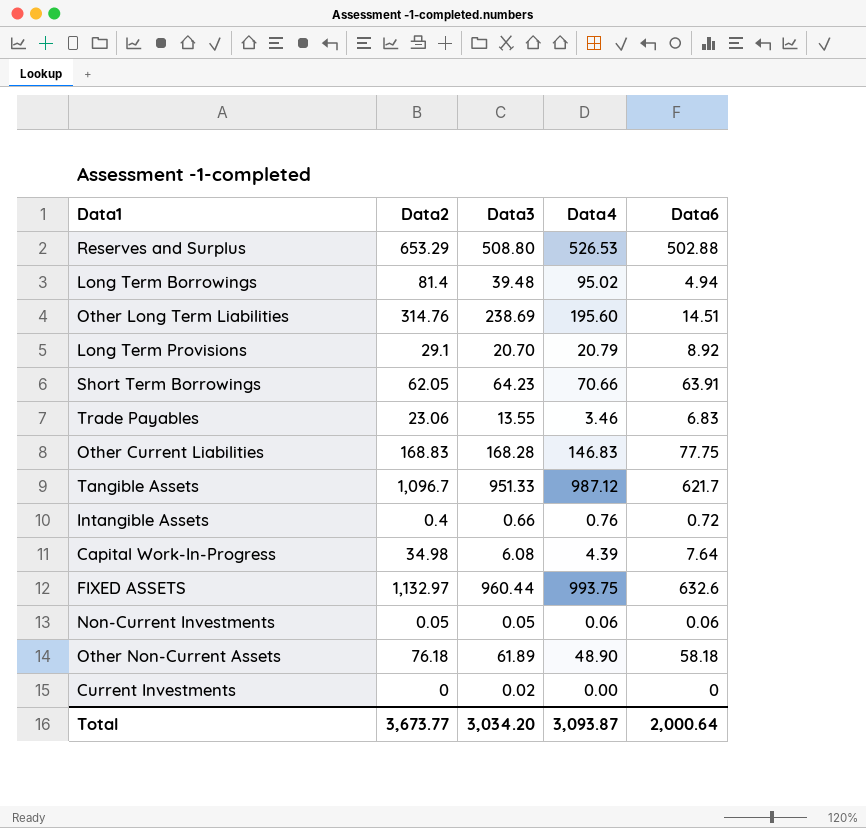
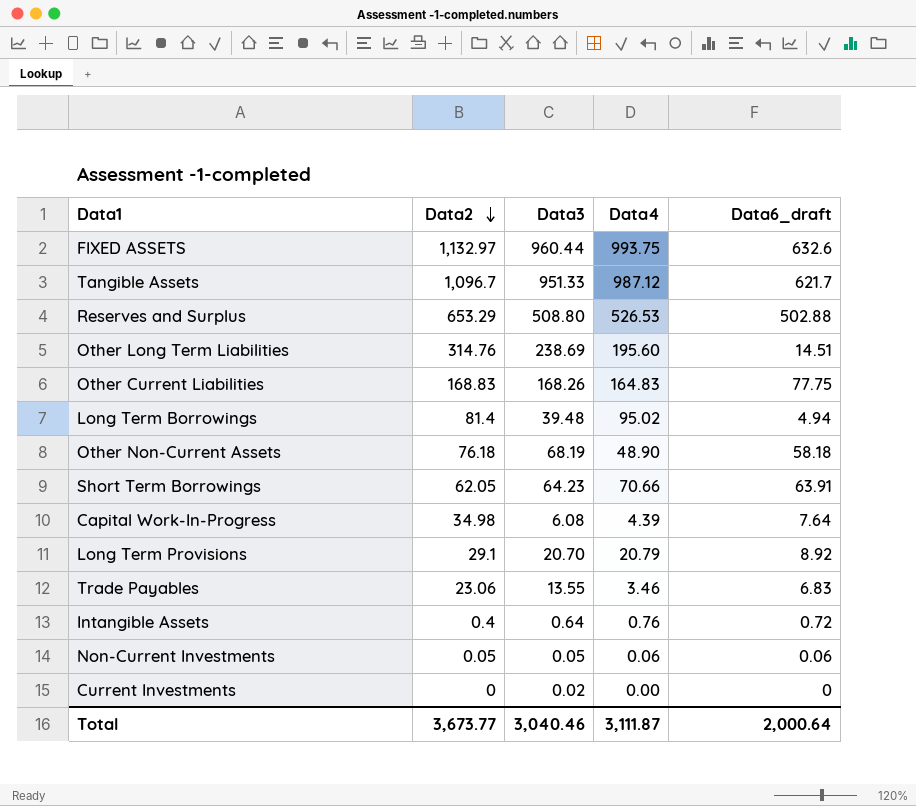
row order: none -> Data2 descending
column name: Data6 -> Data6_draft
Other Current Liabilities | Data3: 168.28 -> 168.26
Other Current Liabilities | Data4: 146.83 -> 164.83
Other Non-Current Assets | Data3: 61.89 -> 68.19
Intangible Assets | Data3: 0.66 -> 0.64
Total | Data3: 3,034.20 -> 3,040.46
Total | Data4: 3,093.87 -> 3,111.87

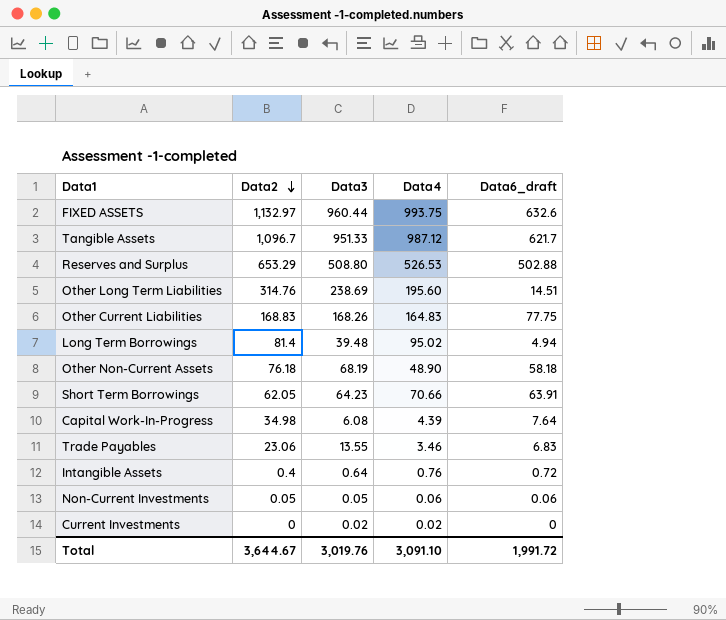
row Long Term Provisions: 29.1 | 20.70 | 20.79 | 8.92 -> none
Current Investments | Data4: 0.00 -> 0.02
Total | Data2: 3,673.77 -> 3,644.67
Total | Data3: 3,040.46 -> 3,019.76
Total | Data4: 3,111.87 -> 3,091.10
Total | Data6_draft: 2,000.64 -> 1,991.72

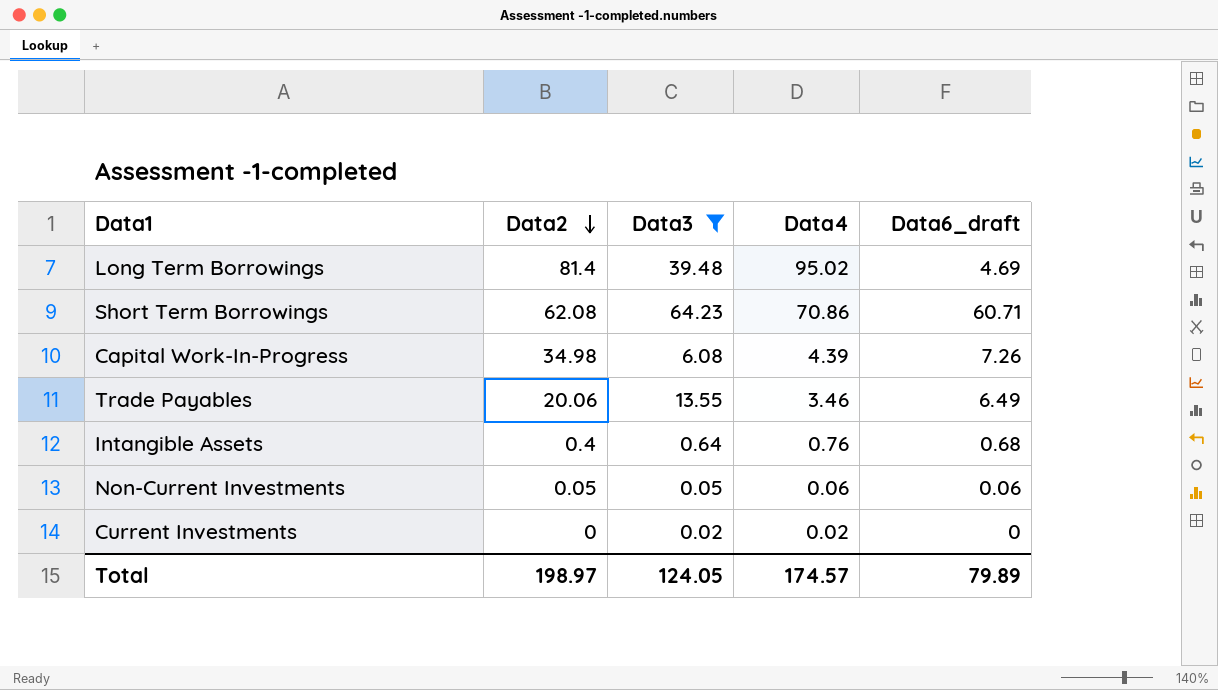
filter: none -> Data3 <= 64.23
Long Term Borrowings | Data6_draft: 4.94 -> 4.69
Short Term Borrowings | Data2: 62.05 -> 62.08
Short Term Borrowings | Data4: 70.66 -> 70.86
Short Term Borrowings | Data6_draft: 63.91 -> 60.71
Capital Work-In-Progress | Data6_draft: 7.64 -> 7.26
Trade Payables | Data2: 23.06 -> 20.06
Trade Payables | Data6_draft: 6.83 -> 6.49
Intangible Assets | Data6_draft: 0.72 -> 0.68
Total | Data2: 3,644.67 -> 198.97
Total | Data3: 3,019.76 -> 124.05
Total | Data4: 3,091.10 -> 174.57
Total | Data6_draft: 1,991.72 -> 79.89

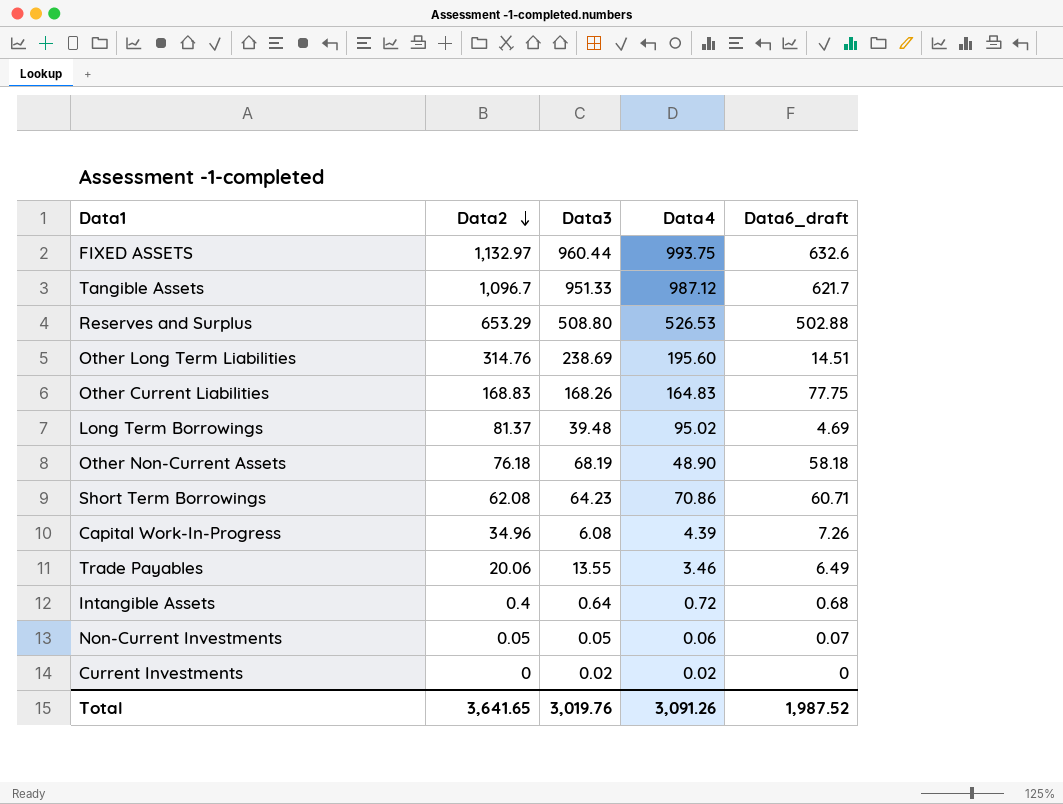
filter: Data3 <= 64.23 -> none
Long Term Borrowings | Data2: 81.4 -> 81.37
Capital Work-In-Progress | Data2: 34.98 -> 34.96
Intangible Assets | Data4: 0.76 -> 0.72
Non-Current Investments | Data6_draft: 0.06 -> 0.07
Total | Data2: 198.97 -> 3,641.65
Total | Data3: 124.05 -> 3,019.76
Total | Data4: 174.57 -> 3,091.26
Total | Data6_draft: 79.89 -> 1,987.52

